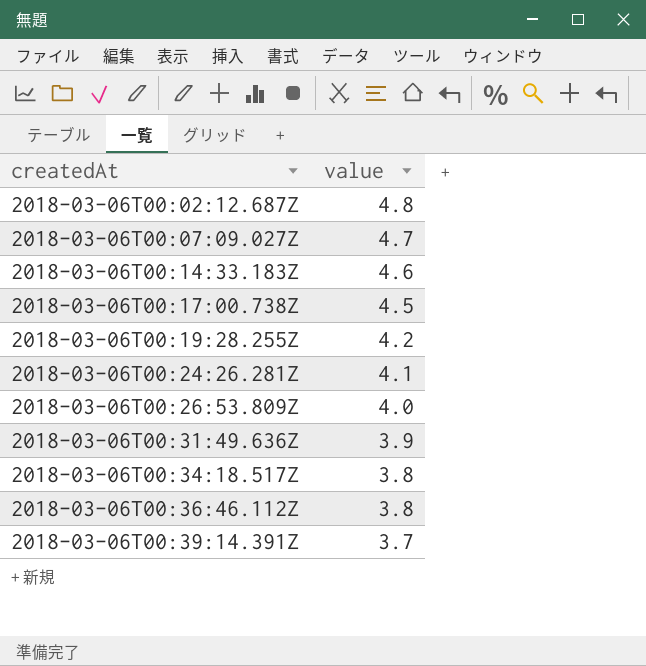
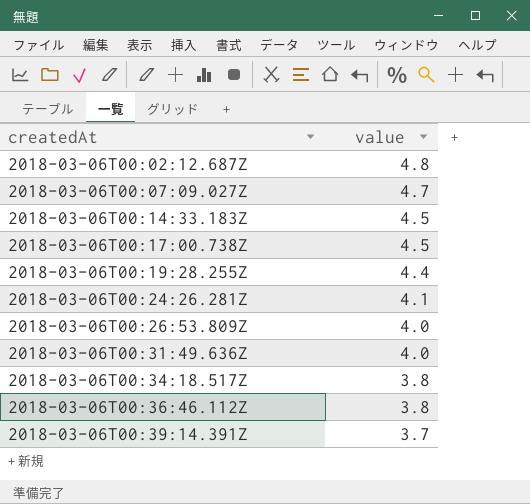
2018-03-06T00:14:33.183Z | value: 4.6 -> 4.5
2018-03-06T00:19:28.255Z | value: 4.2 -> 4.4
2018-03-06T00:31:49.636Z | value: 3.9 -> 4.0

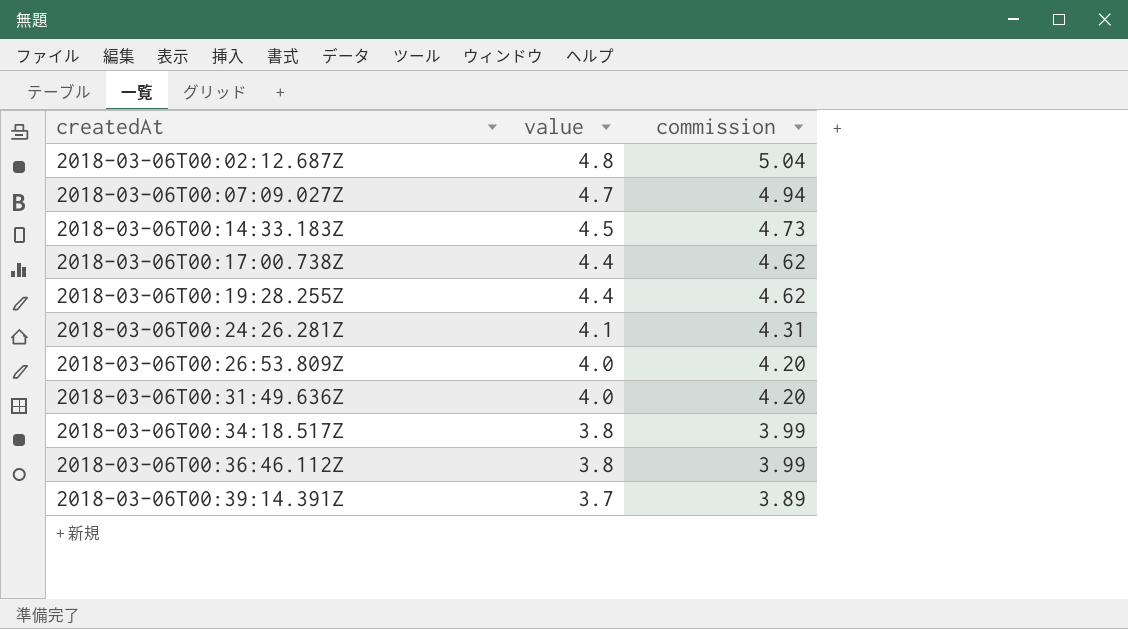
column commission | formula: none -> [value] * 1.05
2018-03-06T00:17:00.738Z | value: 4.5 -> 4.4

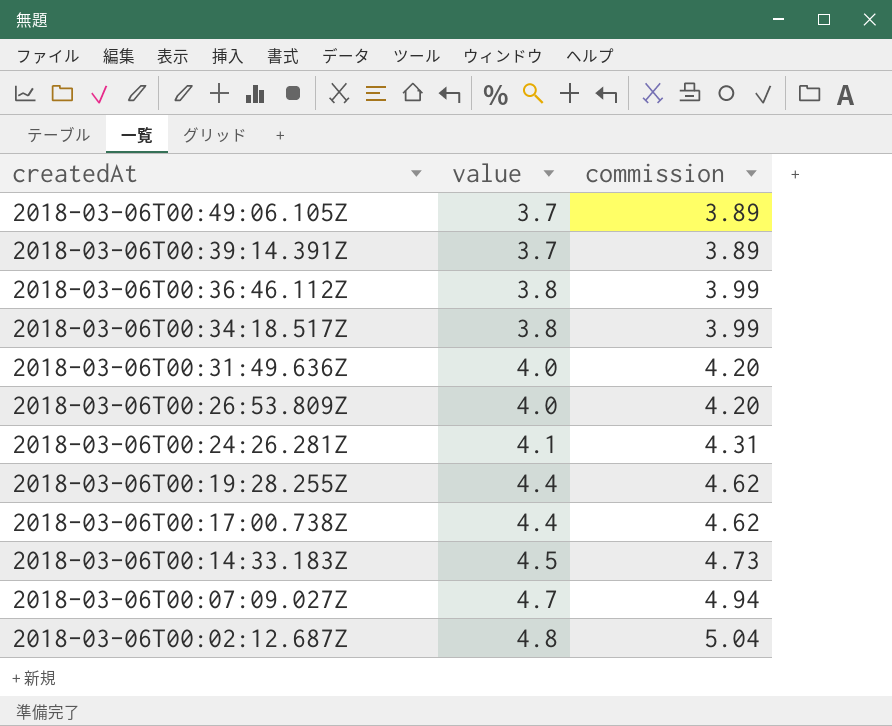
row order: createdAt ascending -> createdAt descending
row 2018-03-06T00:49:06.105Z: none -> 3.7 | 3.89

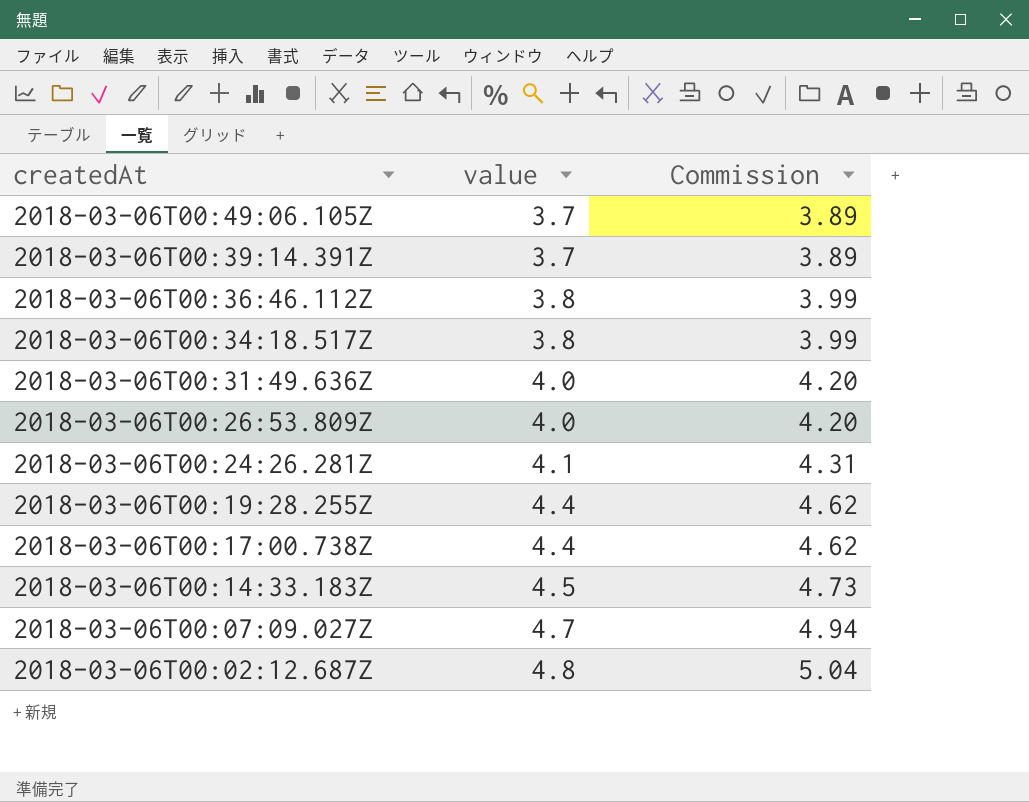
column name: commission -> Commission

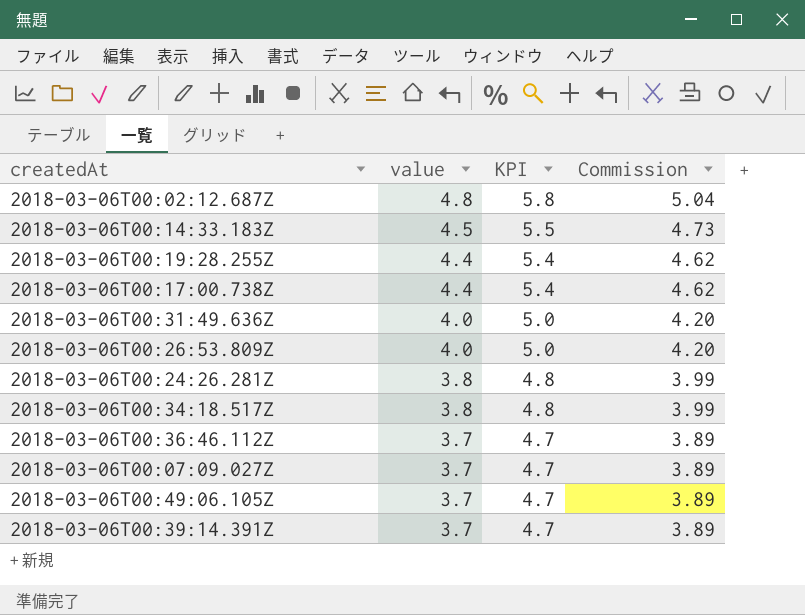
row order: createdAt descending -> value descending
column KPI | formula: none -> [value] + 1
2018-03-06T00:24:26.281Z | value: 4.1 -> 3.8
2018-03-06T00:24:26.281Z | Commission: 4.31 -> 3.99
2018-03-06T00:36:46.112Z | value: 3.8 -> 3.7
2018-03-06T00:36:46.112Z | Commission: 3.99 -> 3.89
2018-03-06T00:07:09.027Z | value: 4.7 -> 3.7
2018-03-06T00:07:09.027Z | Commission: 4.94 -> 3.89

